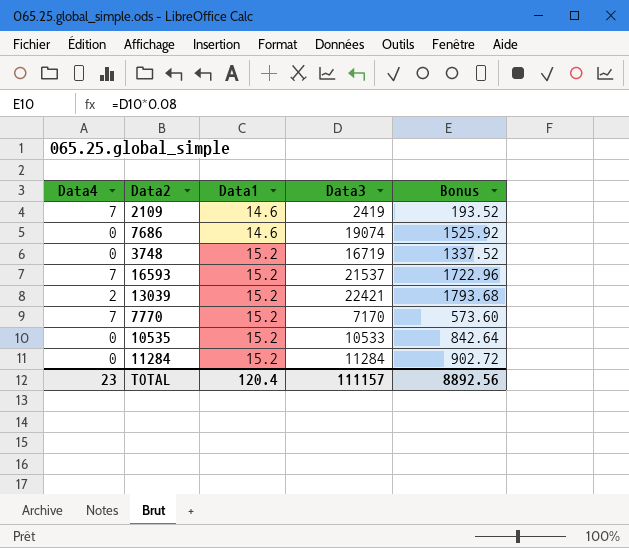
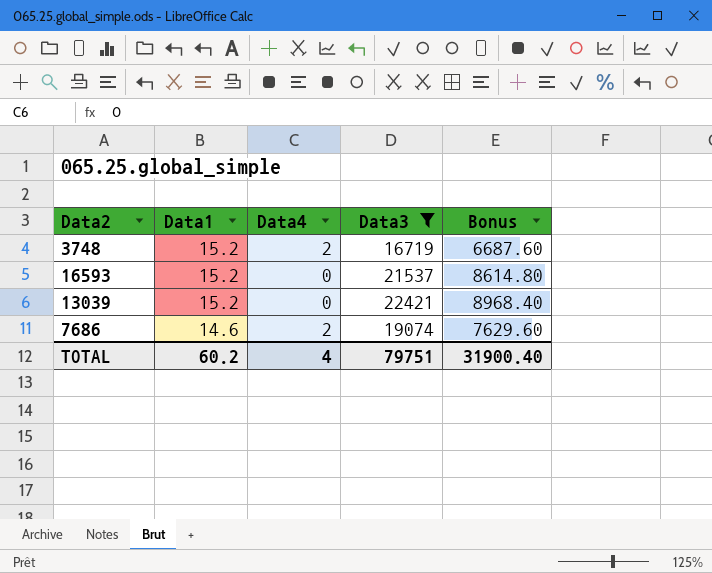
filter: none -> Data3 >= 16719
row order: Data1 ascending -> Data1 descending
column Data4 | position: 1 -> 3
column Bonus | formula: [Data3] * 0.08 -> [Data3] * 0.4
3748 | Data4: 0 -> 2
16593 | Data4: 7 -> 0
13039 | Data4: 2 -> 0
7686 | Data4: 0 -> 2
TOTAL | Data1: 120.4 -> 60.2
TOTAL | Data4: 23 -> 4
TOTAL | Data3: 111157 -> 79751
TOTAL | Bonus: 8892.56 -> 31900.40

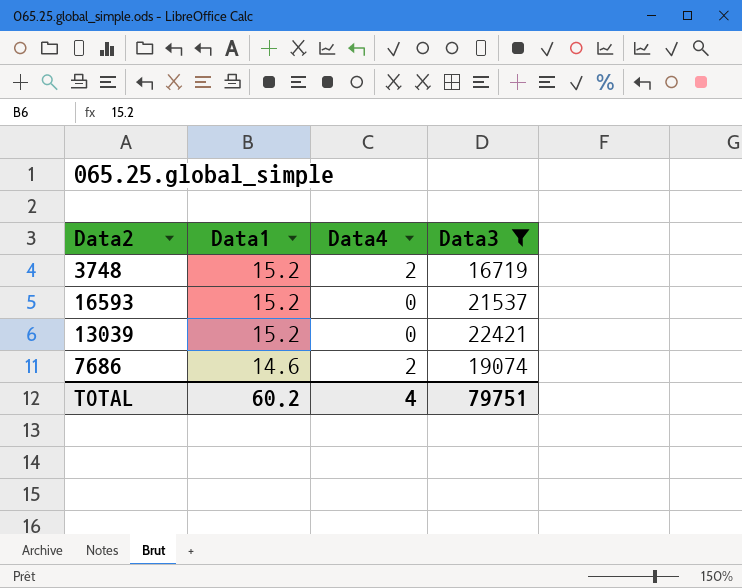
column Bonus | formula: [Data3] * 0.4 -> none

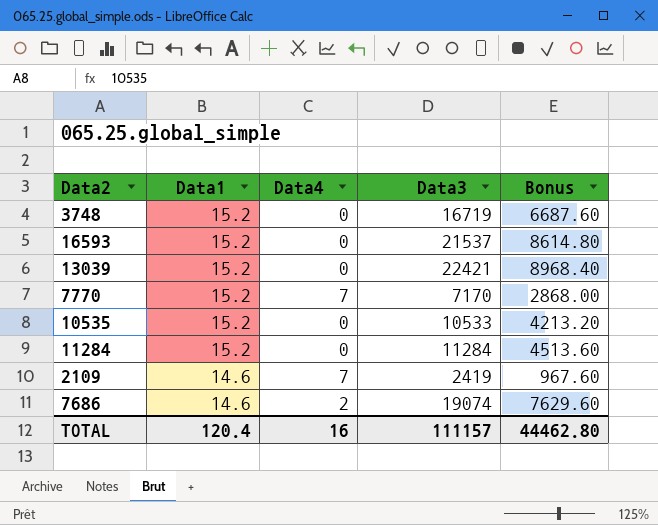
filter: Data3 >= 16719 -> none
column Bonus | formula: none -> [Data3] * 0.4
3748 | Data4: 2 -> 0
TOTAL | Data1: 60.2 -> 120.4
TOTAL | Data4: 4 -> 16
TOTAL | Data3: 79751 -> 111157

